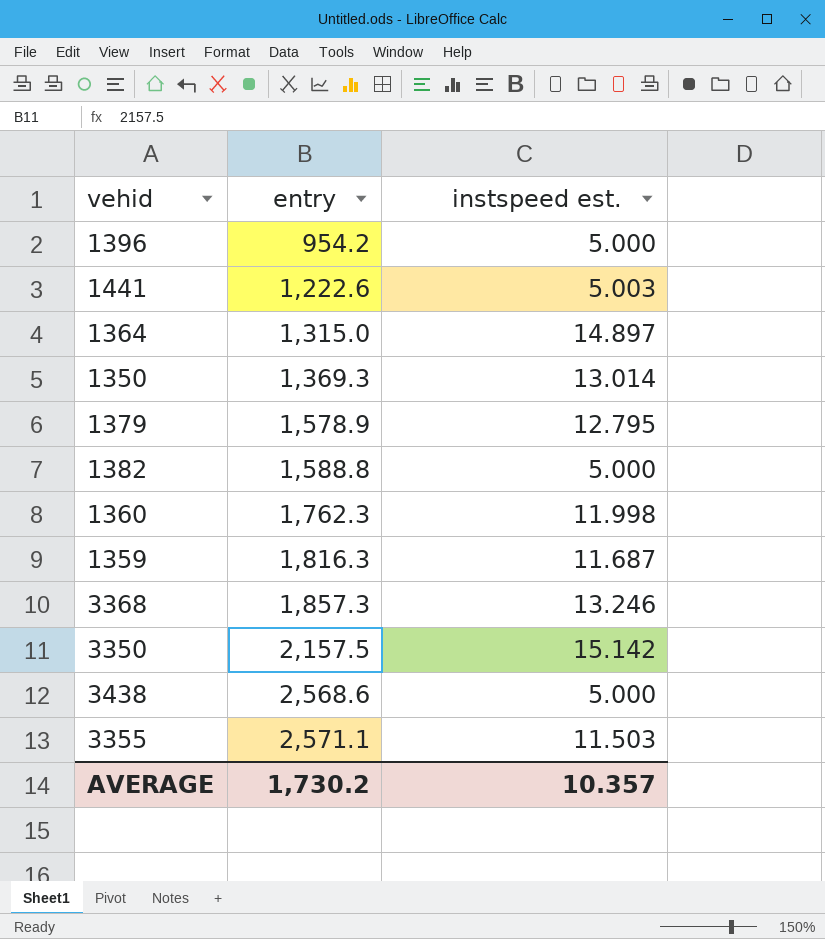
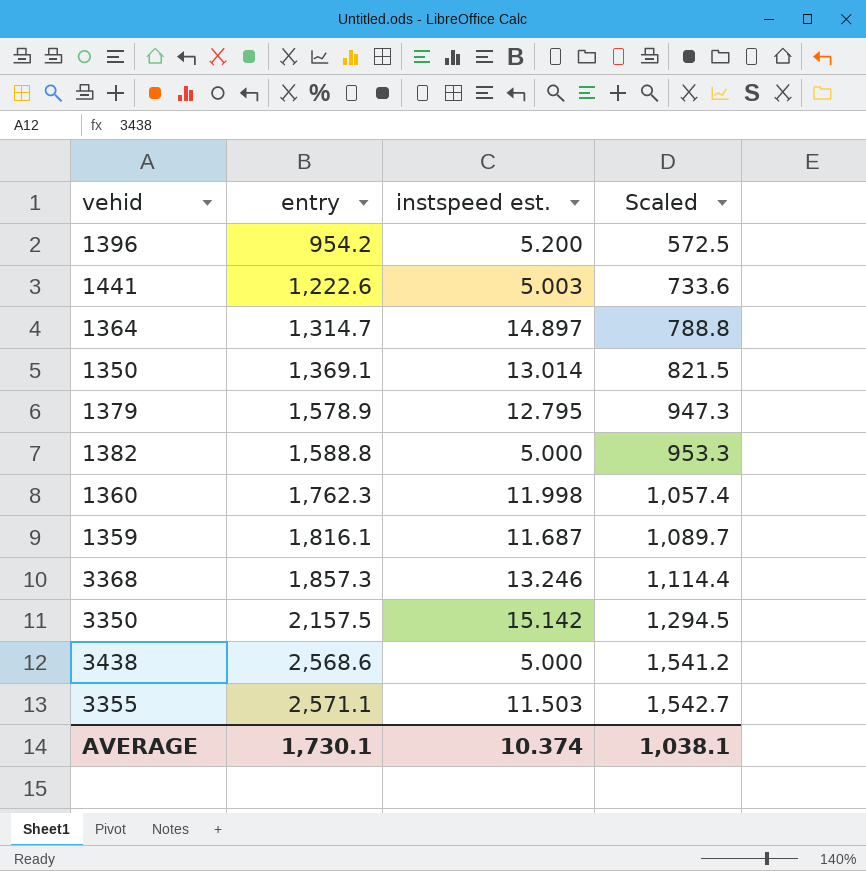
column Scaled | formula: none -> [entry] * 0.6
1396 | instspeed est.: 5.000 -> 5.200
1364 | entry: 1,315.0 -> 1,314.7
1350 | entry: 1,369.3 -> 1,369.1
1359 | entry: 1,816.3 -> 1,816.1
AVERAGE | entry: 1,730.2 -> 1,730.1
AVERAGE | instspeed est.: 10.357 -> 10.374

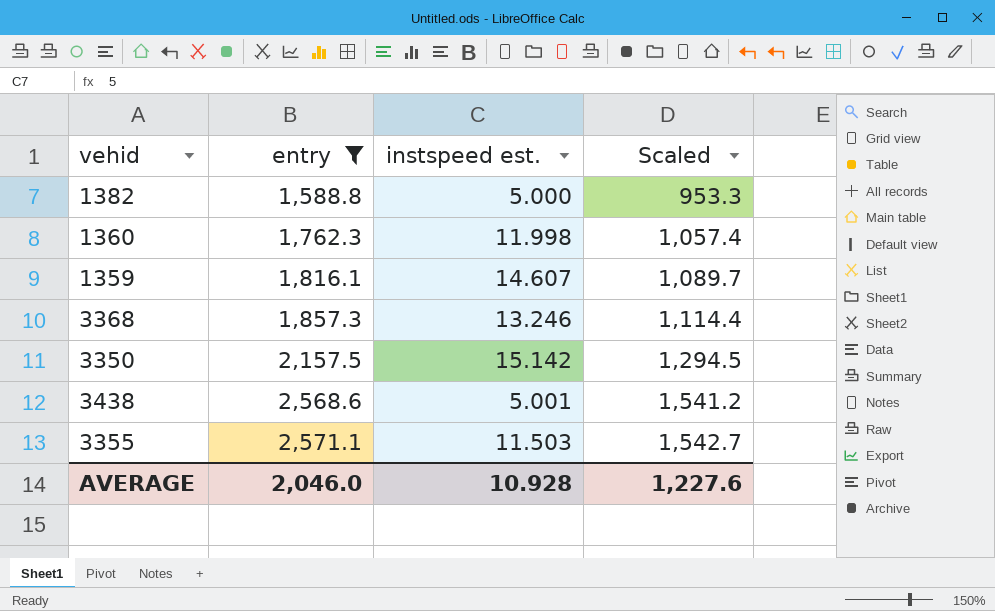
filter: none -> entry >= 1,588.8
1359 | instspeed est.: 11.687 -> 14.607
3438 | instspeed est.: 5.000 -> 5.001
AVERAGE | entry: 1,730.1 -> 2,046.0
AVERAGE | instspeed est.: 10.374 -> 10.928
AVERAGE | Scaled: 1,038.1 -> 1,227.6

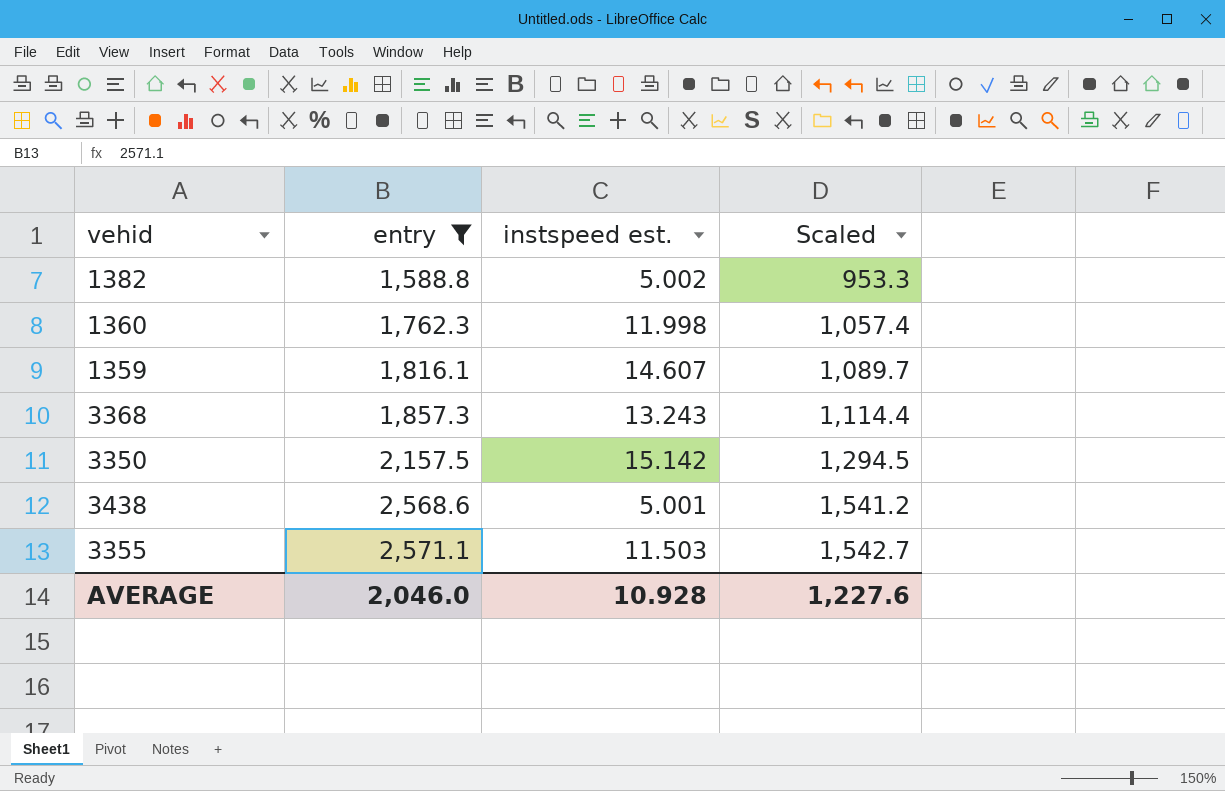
1382 | instspeed est.: 5.000 -> 5.002
3368 | instspeed est.: 13.246 -> 13.243

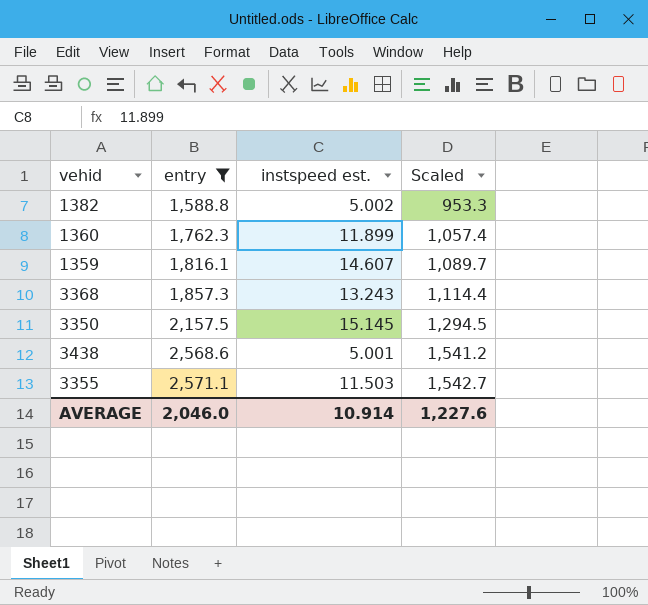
1360 | instspeed est.: 11.998 -> 11.899
3350 | instspeed est.: 15.142 -> 15.145
AVERAGE | instspeed est.: 10.928 -> 10.914

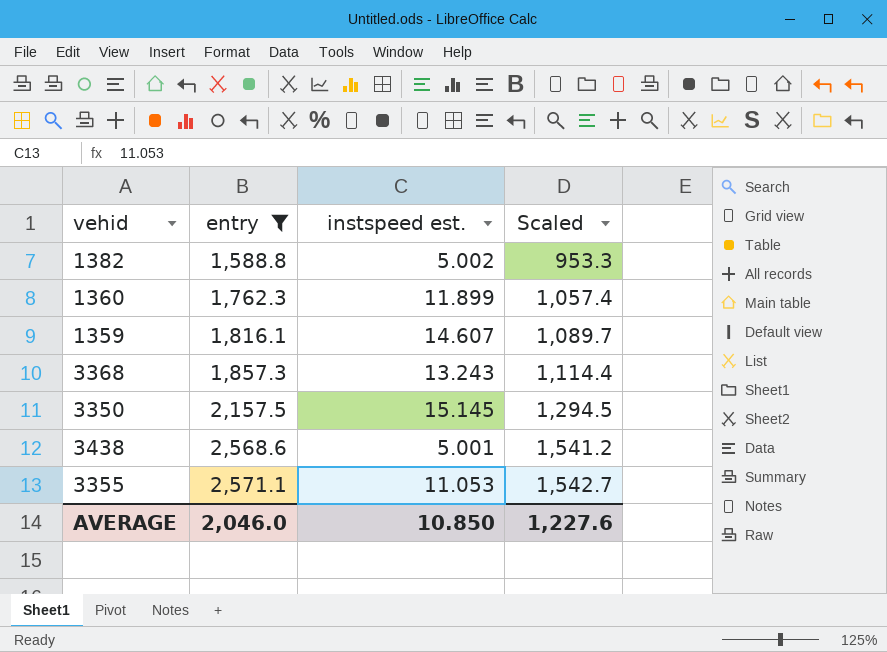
3355 | instspeed est.: 11.503 -> 11.053
AVERAGE | instspeed est.: 10.914 -> 10.850

